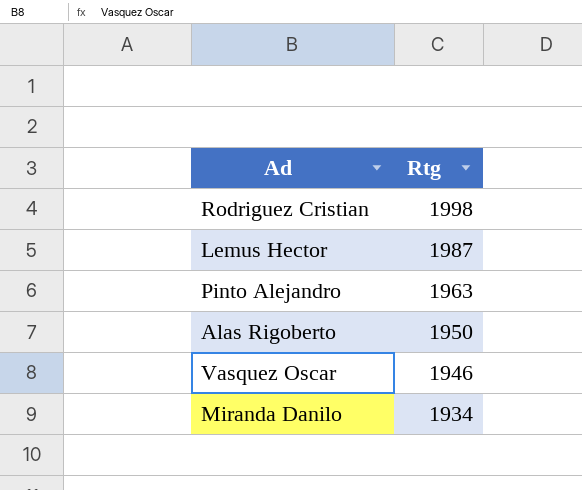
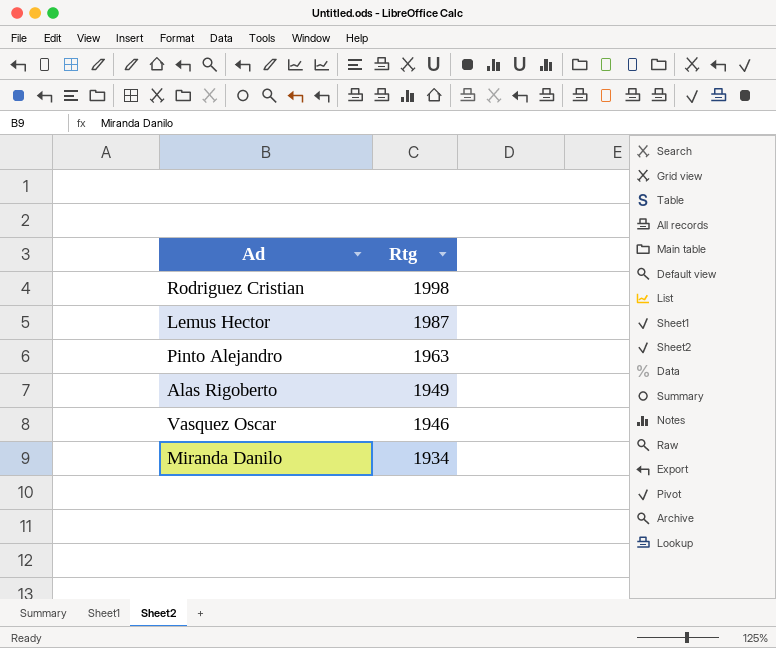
Alas Rigoberto | Rtg: 1950 -> 1949

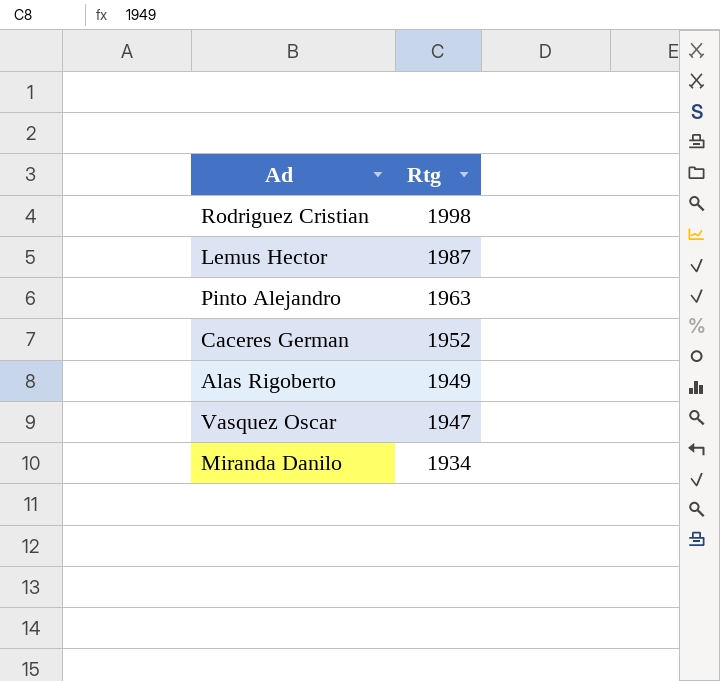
row Caceres German: none -> 1952
Vasquez Oscar | Rtg: 1946 -> 1947

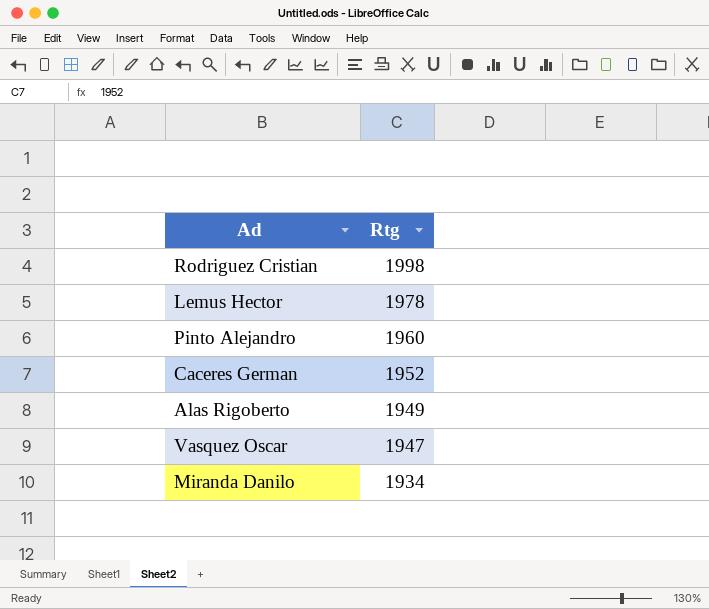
Lemus Hector | Rtg: 1987 -> 1978
Pinto Alejandro | Rtg: 1963 -> 1960

